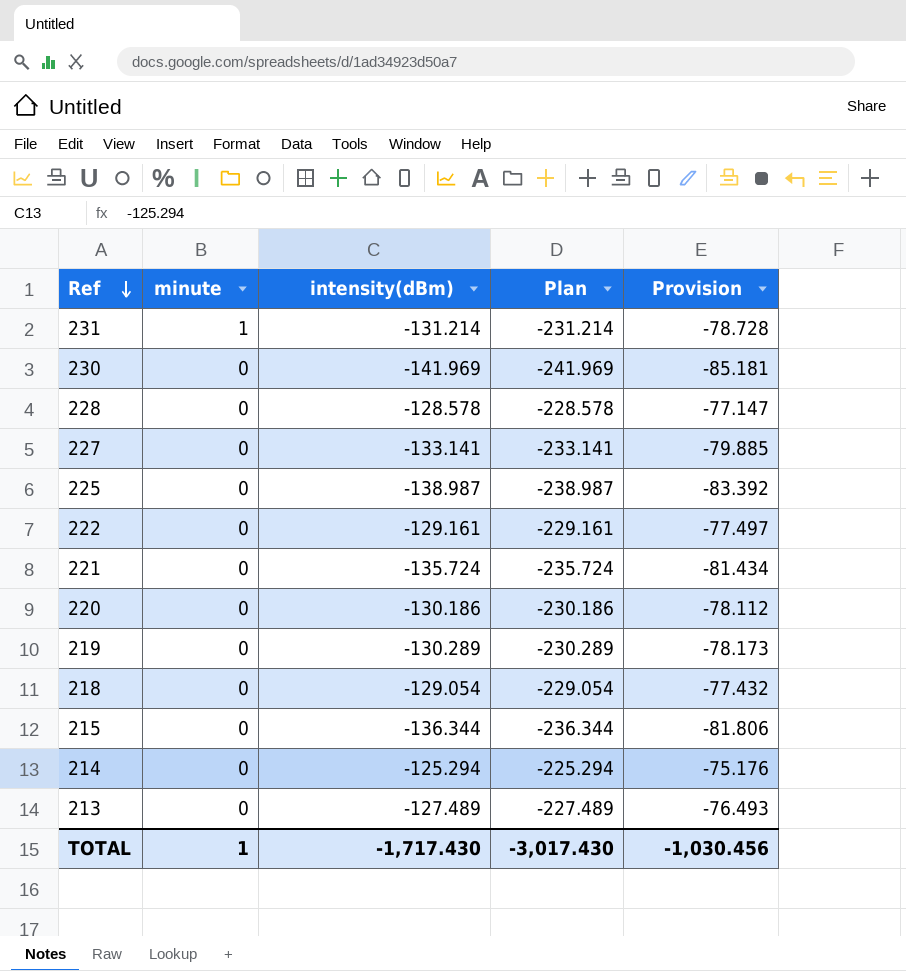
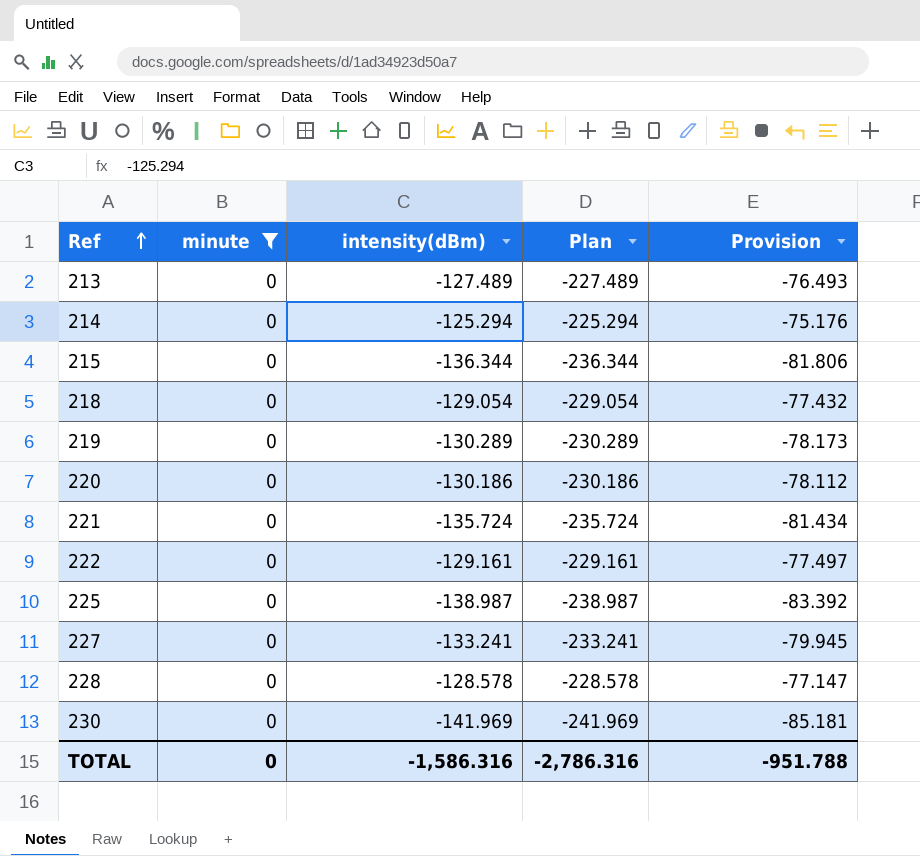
filter: none -> minute = 0
row order: Ref descending -> Ref ascending
227 | intensity(dBm): -133.141 -> -133.241
227 | Plan: -233.141 -> -233.241
227 | Provision: -79.885 -> -79.945
TOTAL | minute: 1 -> 0
TOTAL | intensity(dBm): -1,717.430 -> -1,586.316
TOTAL | Plan: -3,017.430 -> -2,786.316
TOTAL | Provision: -1,030.456 -> -951.788

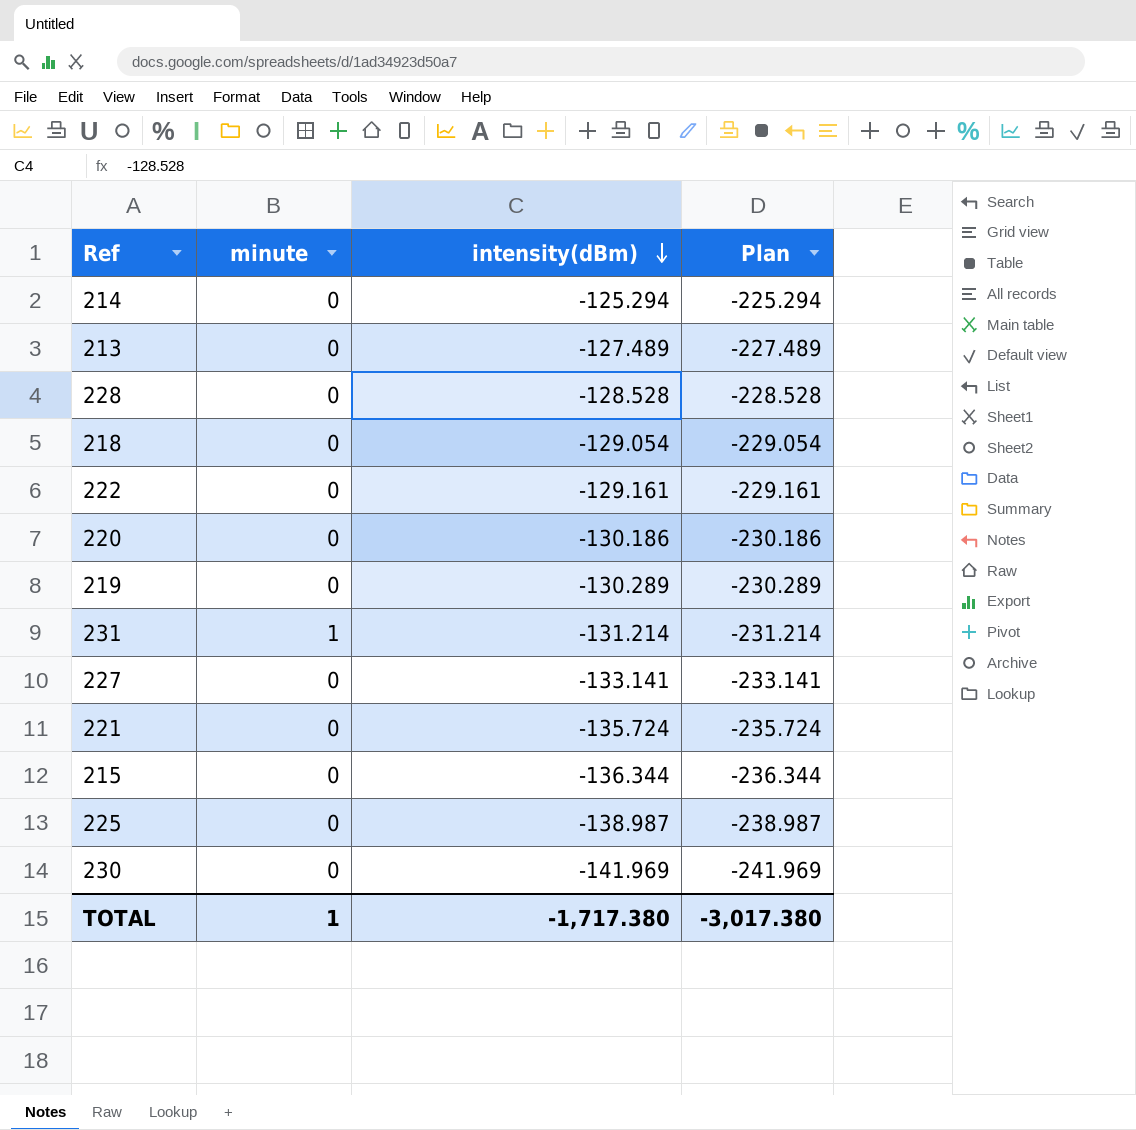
filter: minute = 0 -> none
row order: Ref ascending -> intensity(dBm) descending
column Provision | formula: [intensity(dBm)] * 0.6 -> none
228 | intensity(dBm): -128.578 -> -128.528
228 | Plan: -228.578 -> -228.528
227 | intensity(dBm): -133.241 -> -133.141
227 | Plan: -233.241 -> -233.141
TOTAL | minute: 0 -> 1
TOTAL | intensity(dBm): -1,586.316 -> -1,717.380
TOTAL | Plan: -2,786.316 -> -3,017.380

